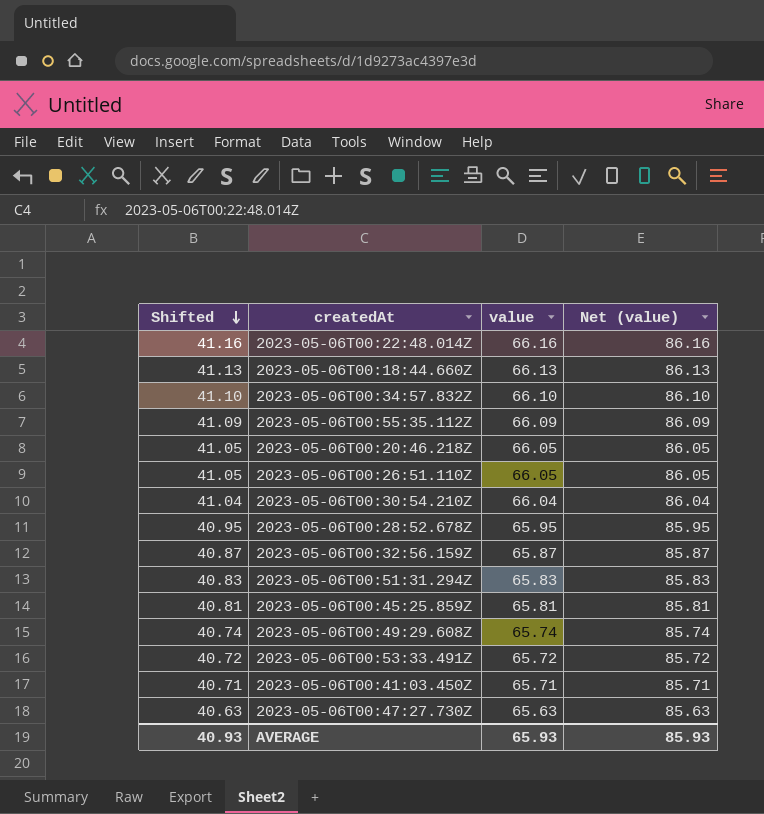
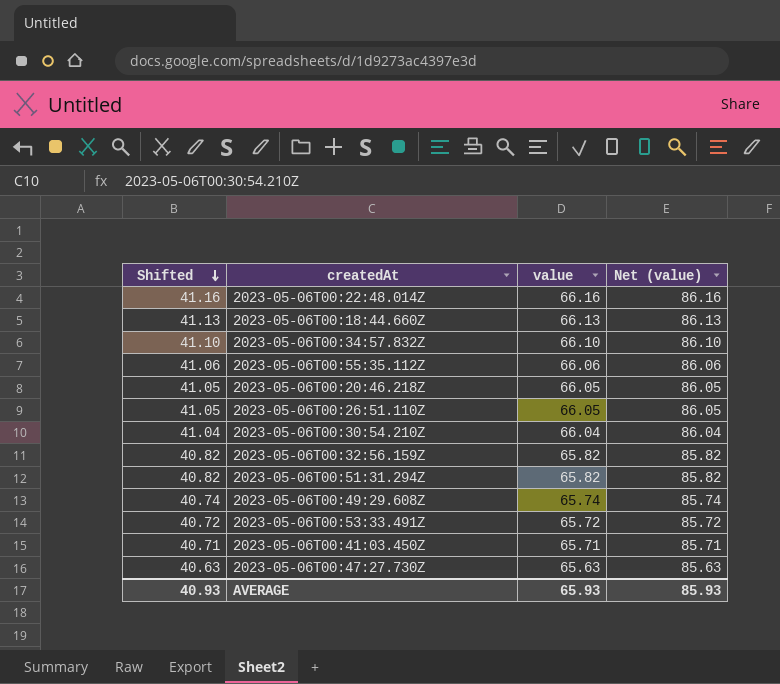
row 2023-05-06T00:28:52.678Z: 40.95 | 65.95 | 85.95 -> none
row 2023-05-06T00:45:25.859Z: 40.81 | 65.81 | 85.81 -> none
2023-05-06T00:55:35.112Z | Shifted: 41.09 -> 41.06
2023-05-06T00:55:35.112Z | value: 66.09 -> 66.06
2023-05-06T00:55:35.112Z | Net (value): 86.09 -> 86.06
2023-05-06T00:32:56.159Z | Shifted: 40.87 -> 40.82
2023-05-06T00:32:56.159Z | value: 65.87 -> 65.82
2023-05-06T00:32:56.159Z | Net (value): 85.87 -> 85.82
2023-05-06T00:51:31.294Z | Shifted: 40.83 -> 40.82
2023-05-06T00:51:31.294Z | value: 65.83 -> 65.82
2023-05-06T00:51:31.294Z | Net (value): 85.83 -> 85.82

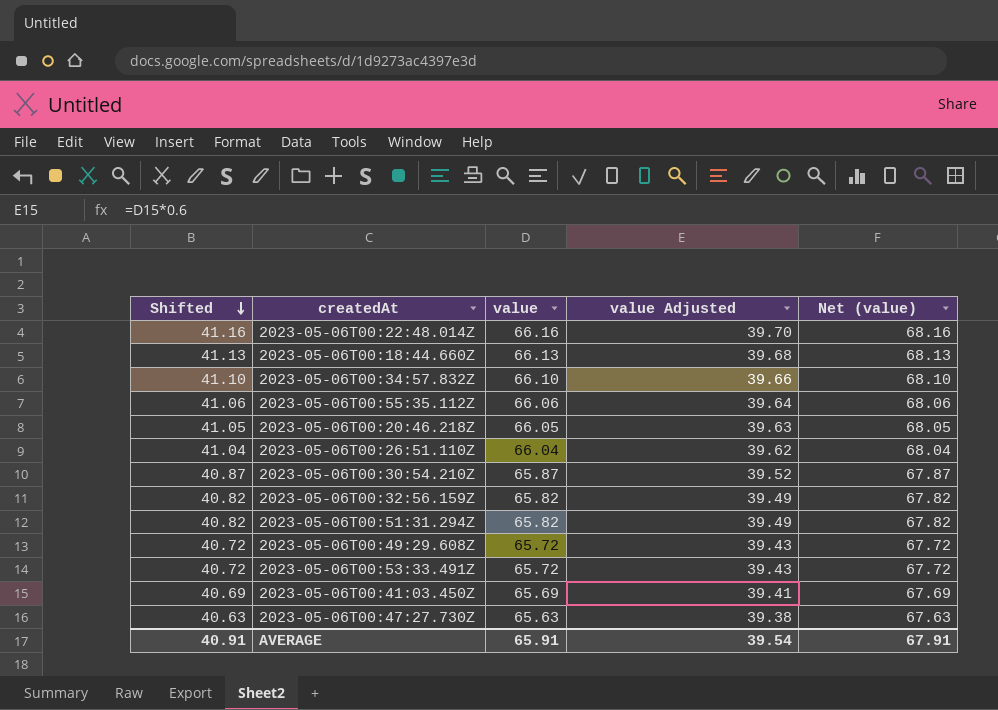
column value Adjusted | formula: none -> [value] * 0.6
column Net (value) | formula: [value] + 20 -> [value] + 2
2023-05-06T00:26:51.110Z | Shifted: 41.05 -> 41.04
2023-05-06T00:26:51.110Z | value: 66.05 -> 66.04
2023-05-06T00:30:54.210Z | Shifted: 41.04 -> 40.87
2023-05-06T00:30:54.210Z | value: 66.04 -> 65.87
2023-05-06T00:49:29.608Z | Shifted: 40.74 -> 40.72
2023-05-06T00:49:29.608Z | value: 65.74 -> 65.72
2023-05-06T00:41:03.450Z | Shifted: 40.71 -> 40.69
2023-05-06T00:41:03.450Z | value: 65.71 -> 65.69
AVERAGE | Shifted: 40.93 -> 40.91
AVERAGE | value: 65.93 -> 65.91
AVERAGE | Net (value): 85.93 -> 67.91

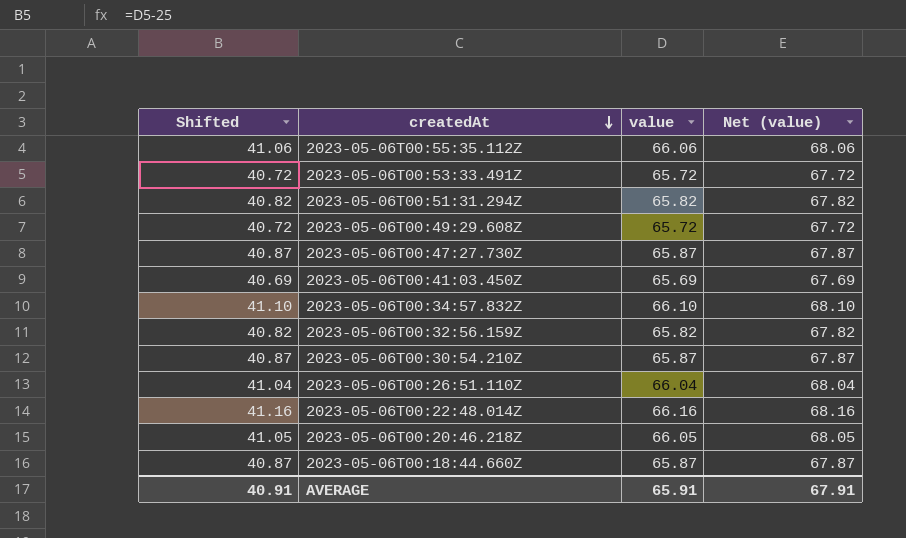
row order: Shifted descending -> createdAt descending
column value Adjusted | formula: [value] * 0.6 -> none
2023-05-06T00:47:27.730Z | Shifted: 40.63 -> 40.87
2023-05-06T00:47:27.730Z | value: 65.63 -> 65.87
2023-05-06T00:47:27.730Z | Net (value): 67.63 -> 67.87
2023-05-06T00:18:44.660Z | Shifted: 41.13 -> 40.87
2023-05-06T00:18:44.660Z | value: 66.13 -> 65.87
2023-05-06T00:18:44.660Z | Net (value): 68.13 -> 67.87

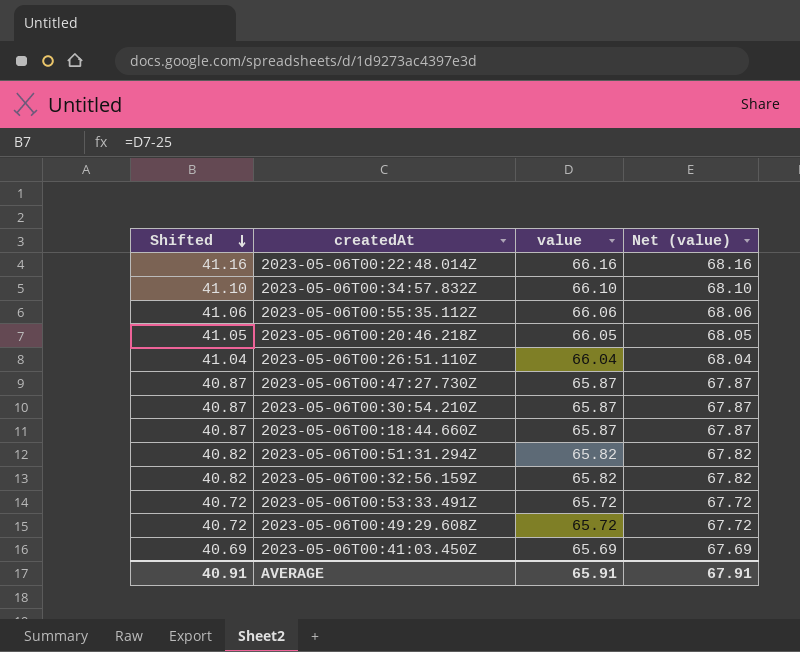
row order: createdAt descending -> Shifted descending

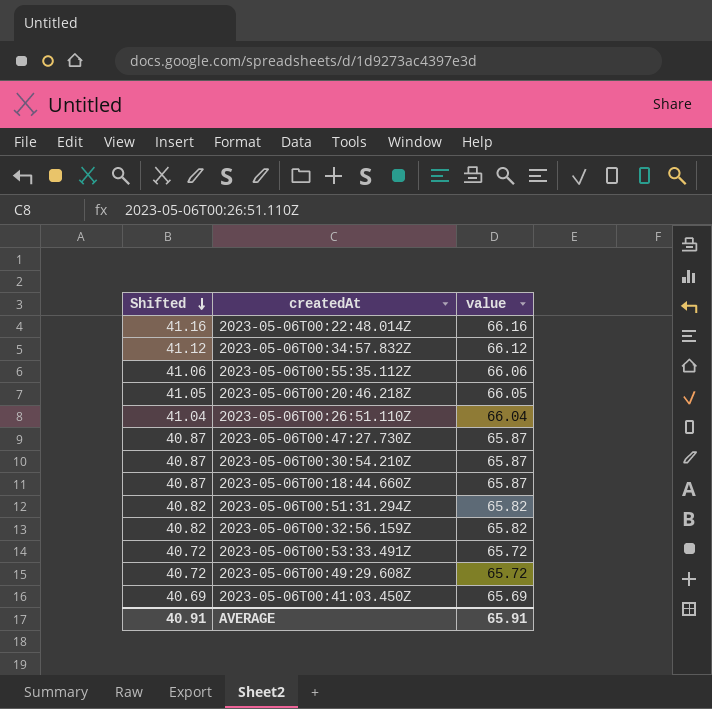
column Net (value) | formula: [value] + 2 -> none
2023-05-06T00:34:57.832Z | Shifted: 41.10 -> 41.12
2023-05-06T00:34:57.832Z | value: 66.10 -> 66.12

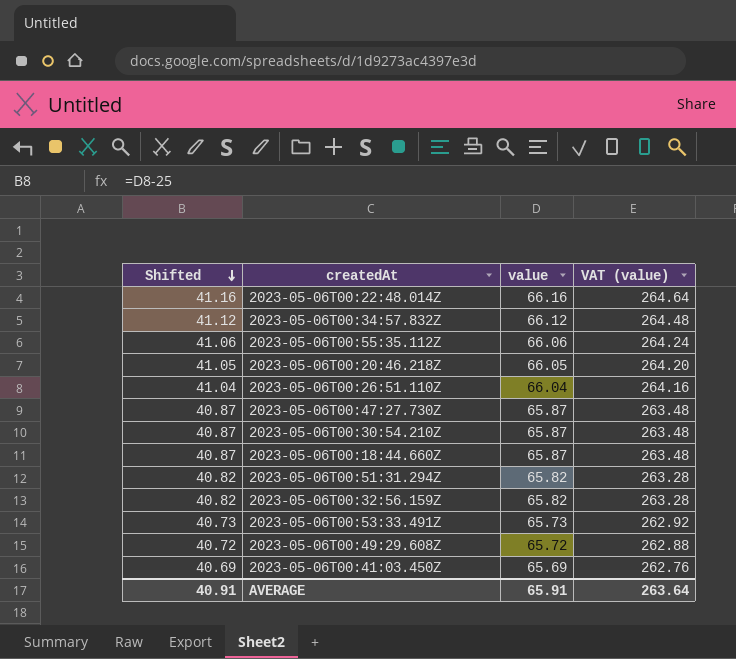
column VAT (value) | formula: none -> [value] * 4
2023-05-06T00:53:33.491Z | Shifted: 40.72 -> 40.73
2023-05-06T00:53:33.491Z | value: 65.72 -> 65.73

